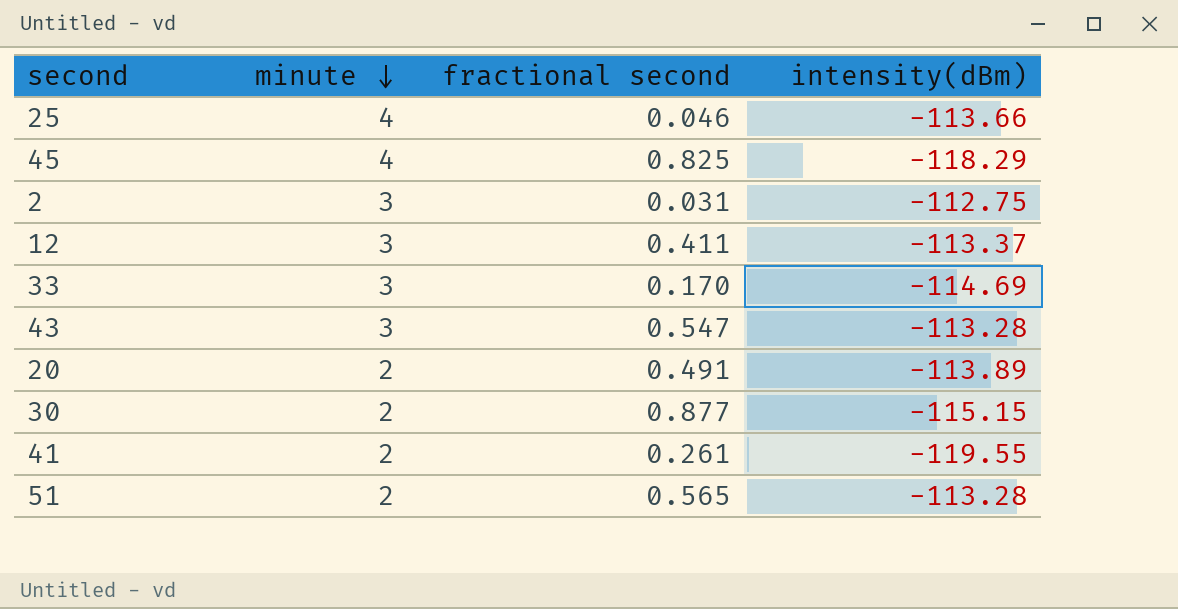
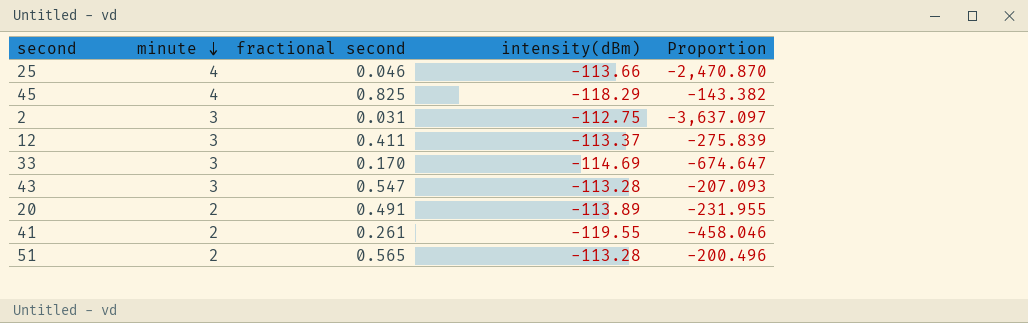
column Proportion | formula: none -> [intensity(dBm)] / [fractional second]
row 30: 2 | 0.877 | -115.15 -> none

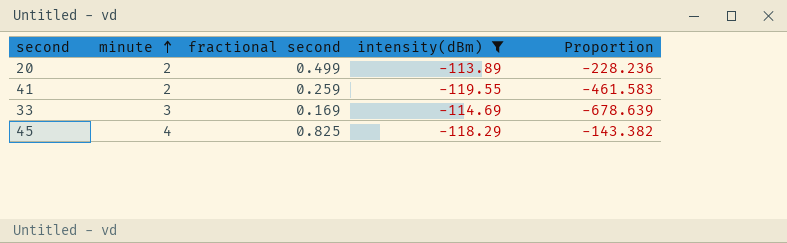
filter: none -> intensity(dBm) <= -113.89
row order: minute descending -> minute ascending
20 | fractional second: 0.491 -> 0.499
20 | Proportion: -231.955 -> -228.236
41 | fractional second: 0.261 -> 0.259
41 | Proportion: -458.046 -> -461.583
33 | fractional second: 0.170 -> 0.169
33 | Proportion: -674.647 -> -678.639

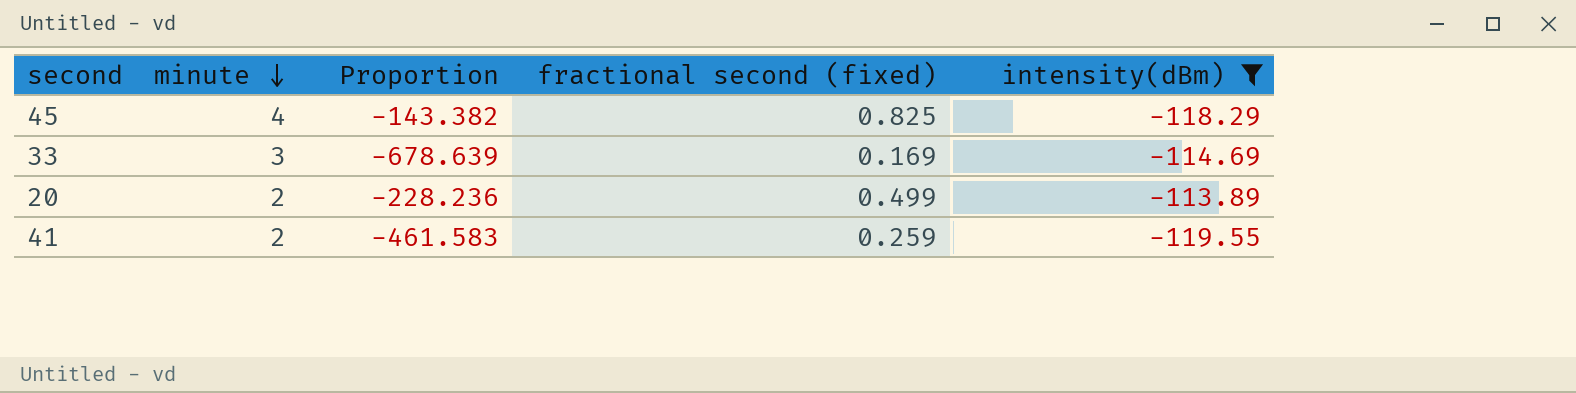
row order: minute ascending -> minute descending
column Proportion | position: 5 -> 3
column name: fractional second -> fractional second (fixed)

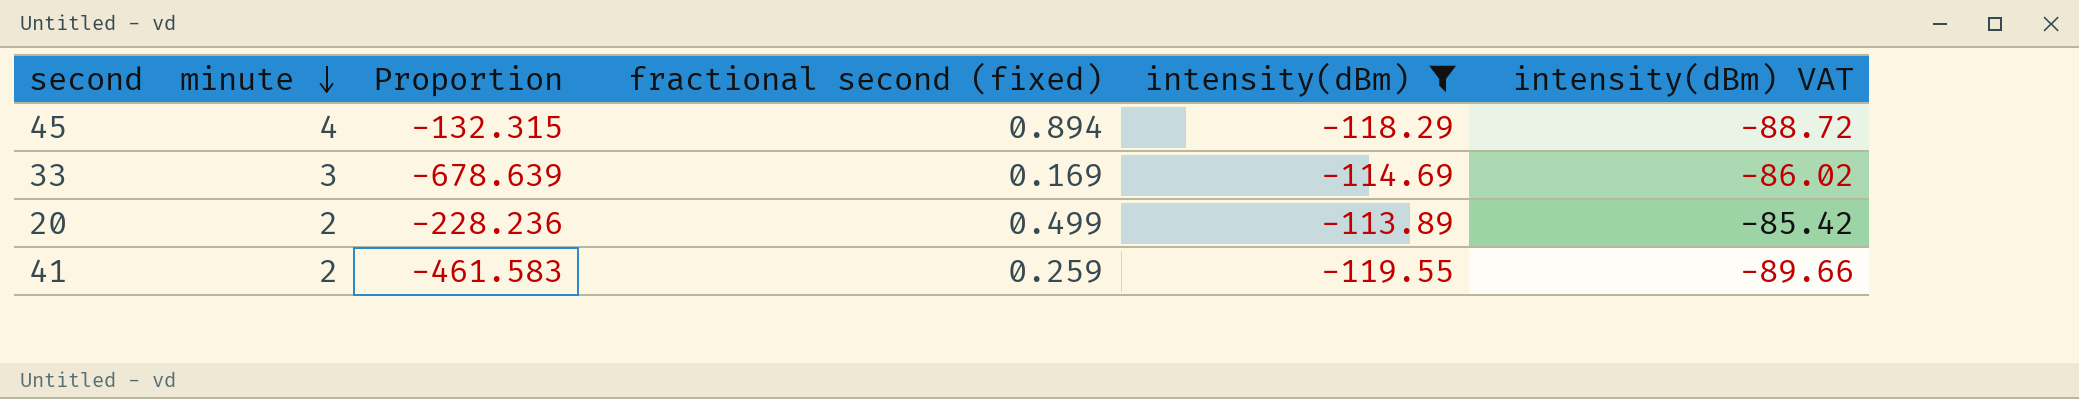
column intensity(dBm) VAT | formula: none -> [intensity(dBm)] * 0.75
45 | Proportion: -143.382 -> -132.315
45 | fractional second (fixed): 0.825 -> 0.894

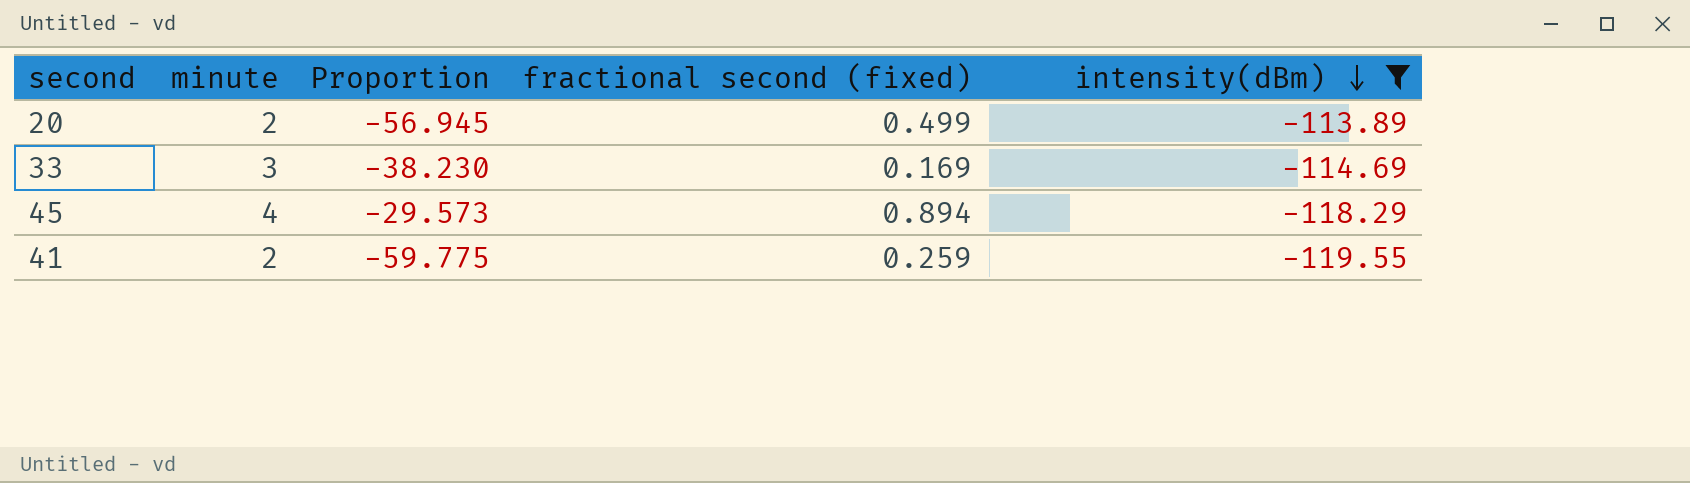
row order: minute descending -> intensity(dBm) descending
column intensity(dBm) VAT | formula: [intensity(dBm)] * 0.75 -> none
column Proportion | formula: [intensity(dBm)] / [fractional second (fixed)] -> [intensity(dBm)] / [minute]

